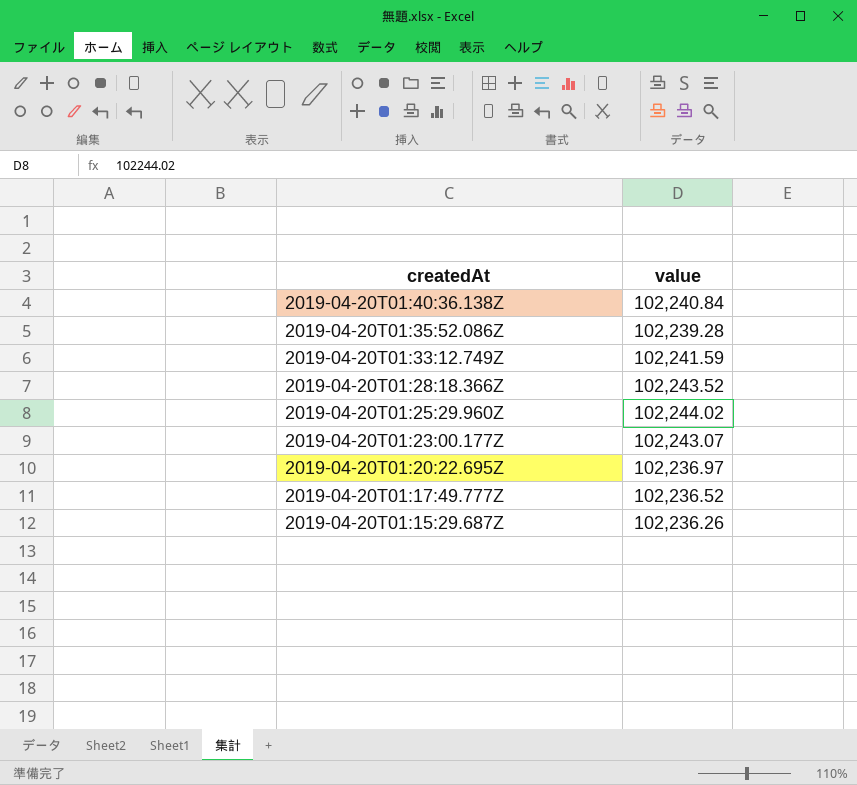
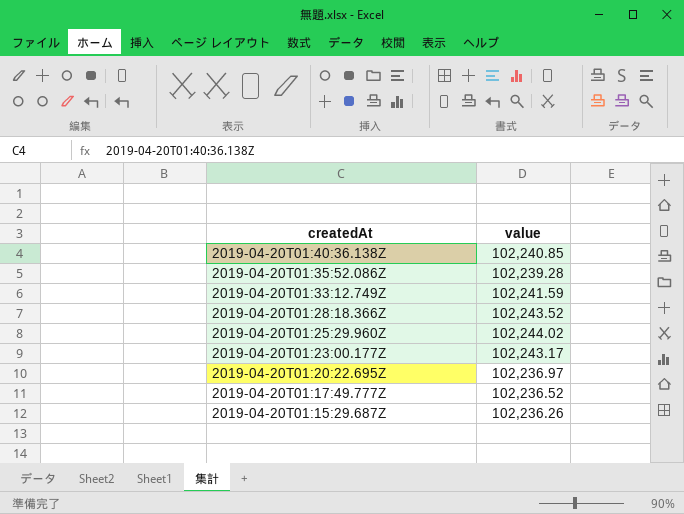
2019-04-20T01:40:36.138Z | value: 102,240.84 -> 102,240.85
2019-04-20T01:23:00.177Z | value: 102,243.07 -> 102,243.17

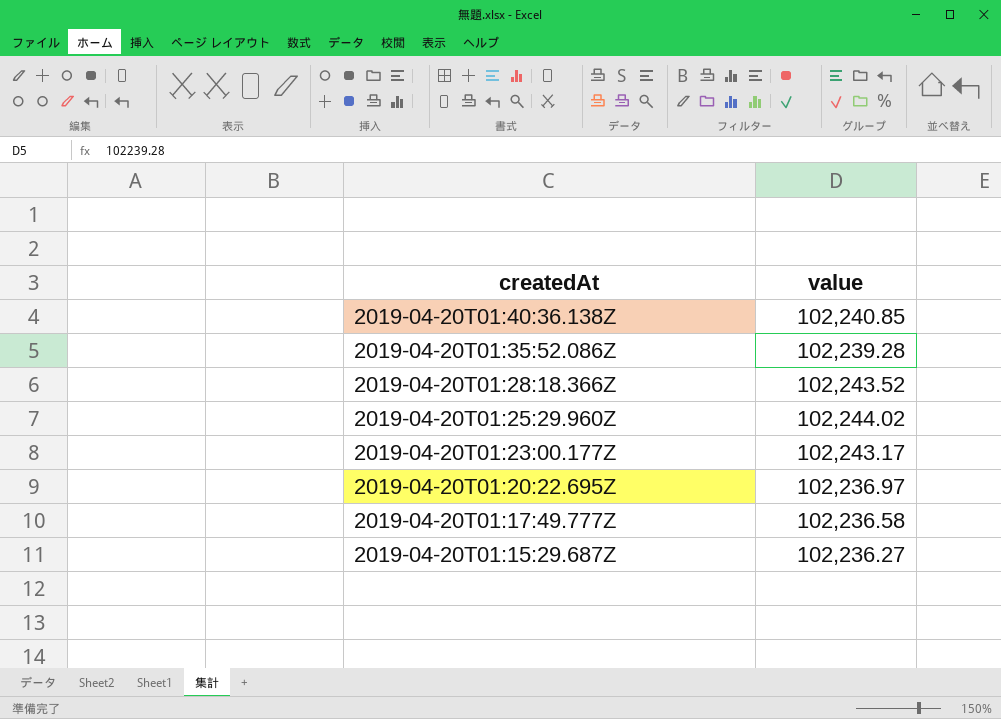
row 2019-04-20T01:33:12.749Z: 102,241.59 -> none
2019-04-20T01:17:49.777Z | value: 102,236.52 -> 102,236.58
2019-04-20T01:15:29.687Z | value: 102,236.26 -> 102,236.27

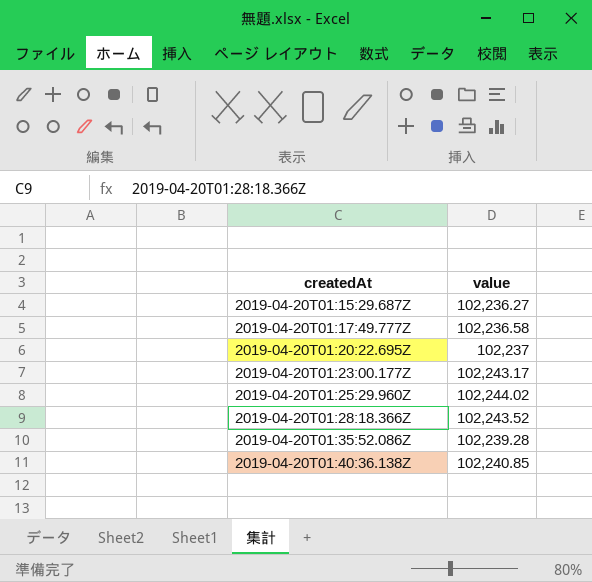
row order: createdAt descending -> createdAt ascending
2019-04-20T01:20:22.695Z | value: 102,236.97 -> 102,237

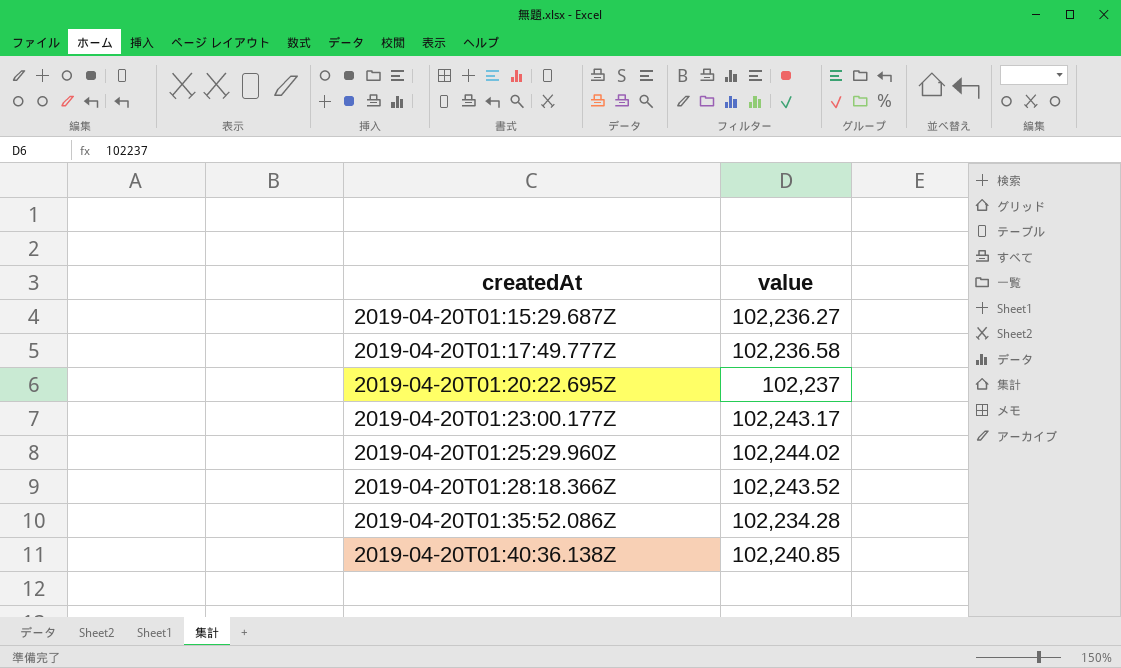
2019-04-20T01:35:52.086Z | value: 102,239.28 -> 102,234.28

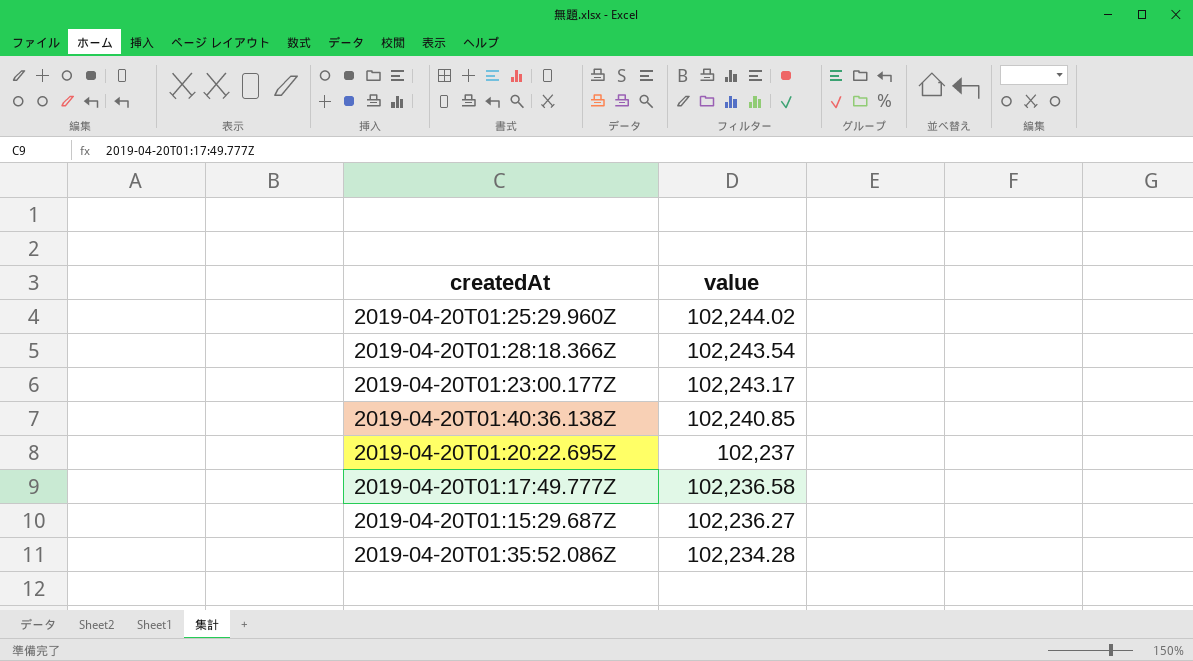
row order: createdAt ascending -> value descending
2019-04-20T01:28:18.366Z | value: 102,243.52 -> 102,243.54

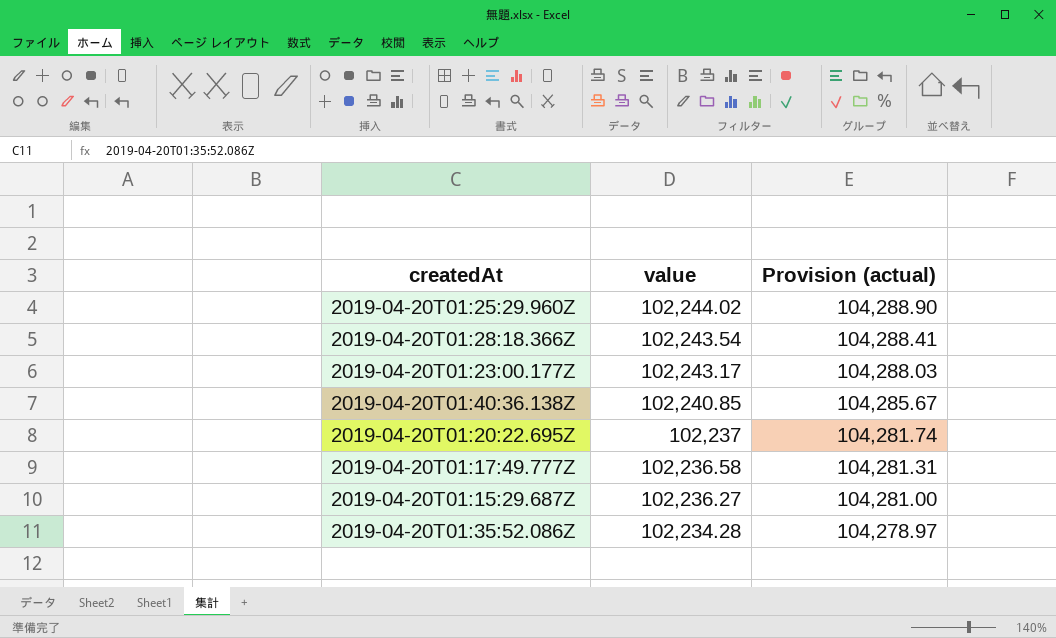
column Provision (actual) | formula: none -> [value] * 1.02

